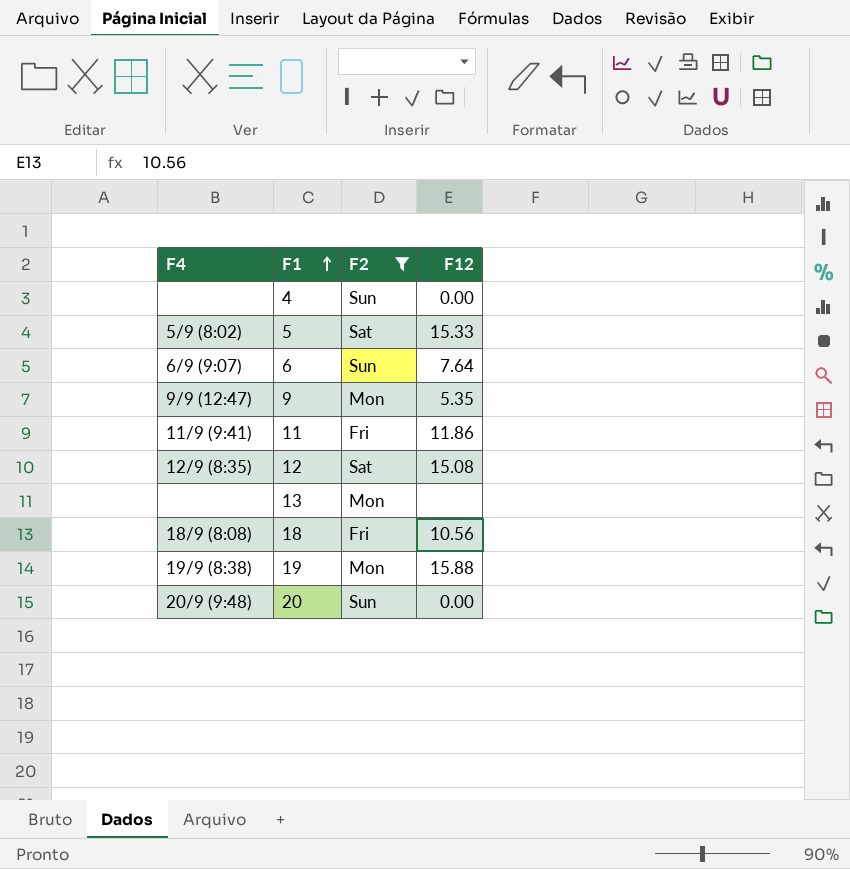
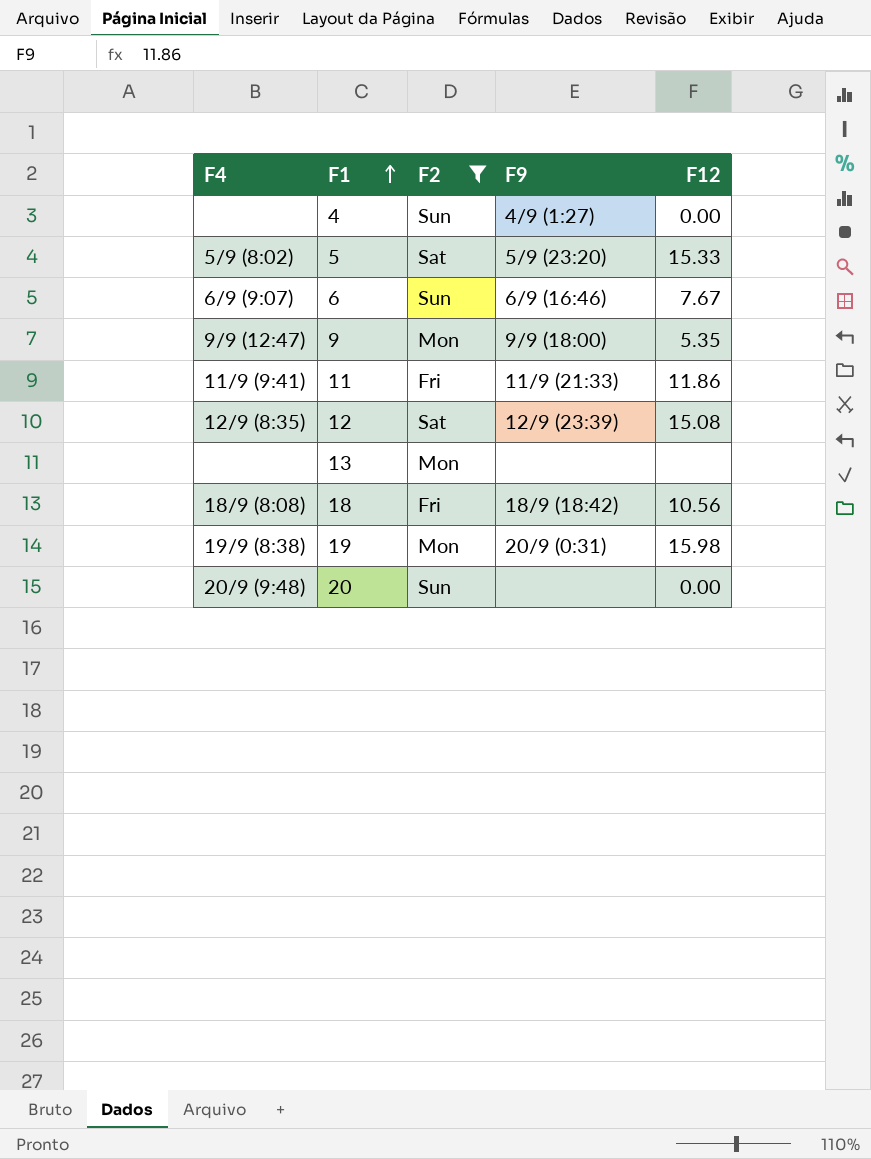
column F9 | position: none -> 4
6 | F12: 7.64 -> 7.67
19 | F12: 15.88 -> 15.98

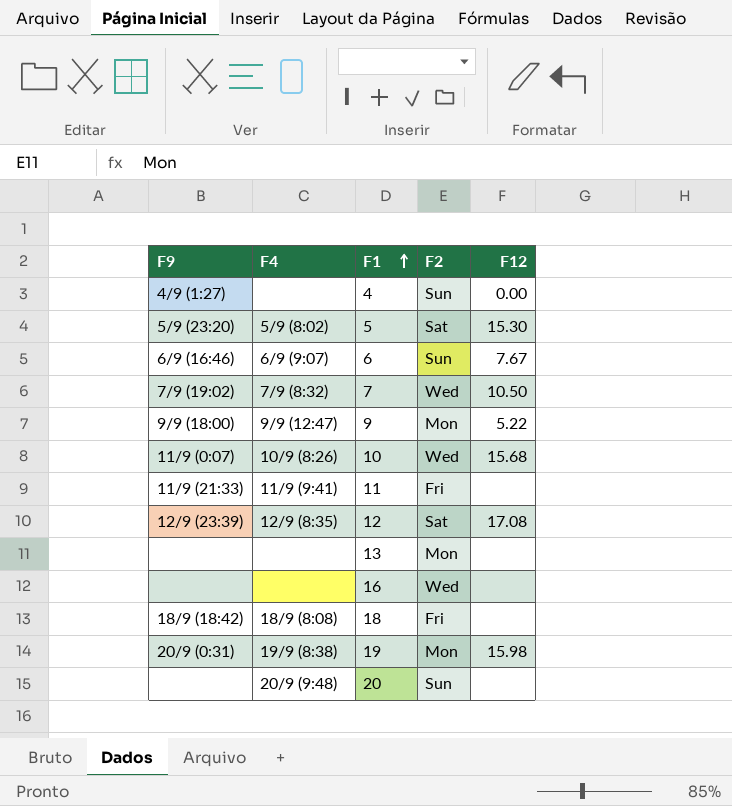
filter: F2 != Wed -> none
column F9 | position: 4 -> 1
5 | F12: 15.33 -> 15.30
9 | F12: 5.35 -> 5.22
11 | F12: 11.86 -> none
12 | F12: 15.08 -> 17.08
18 | F12: 10.56 -> none
20 | F12: 0.00 -> none

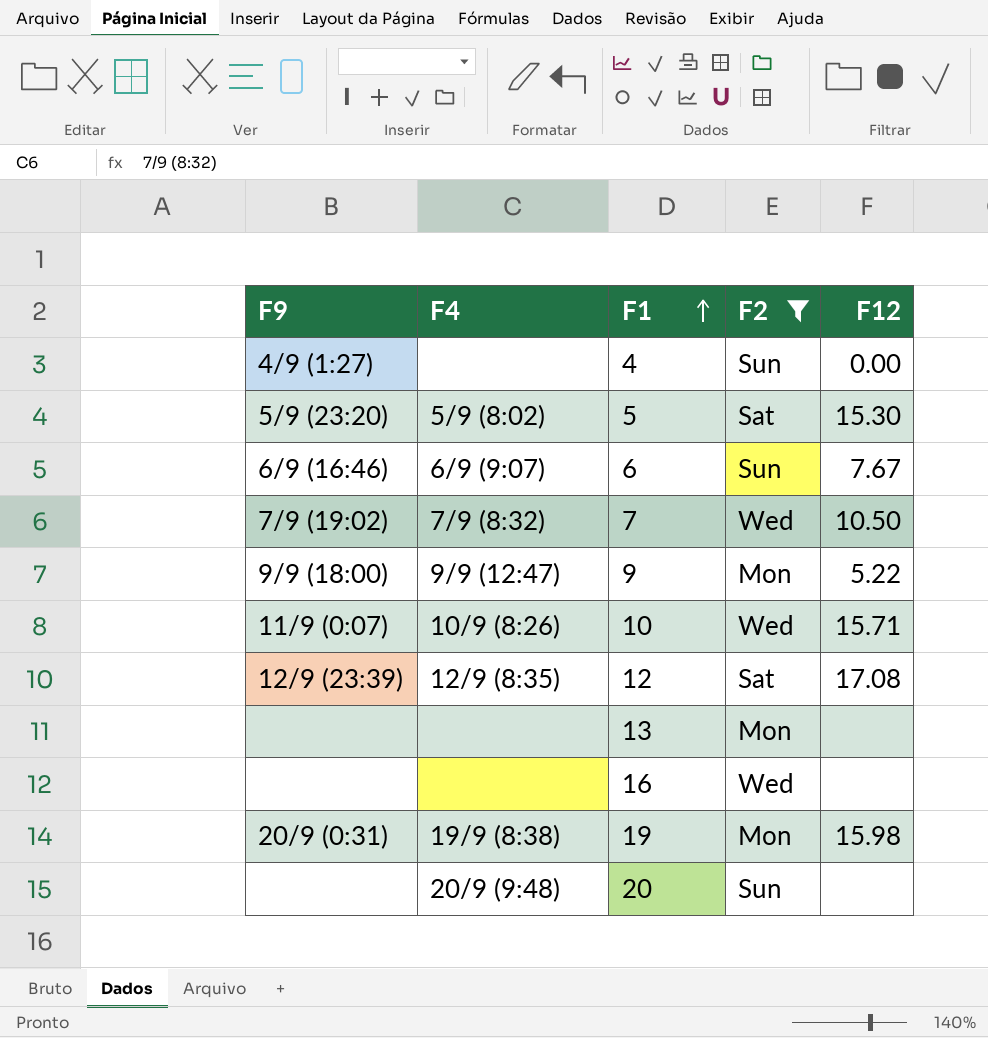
filter: none -> F2 != Fri
10 | F12: 15.68 -> 15.71

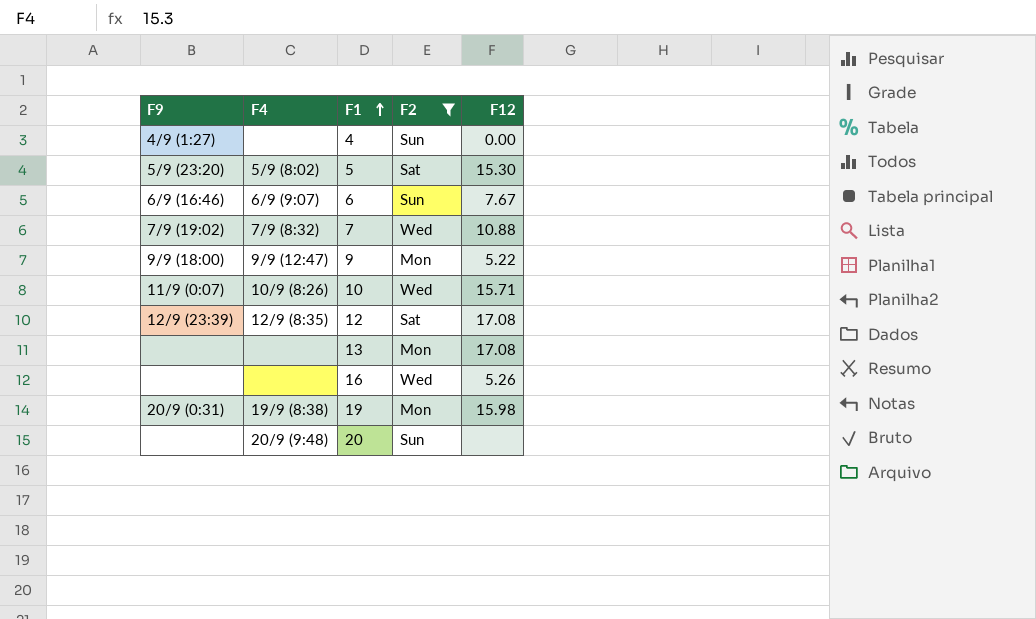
7 | F12: 10.50 -> 10.88
13 | F12: none -> 17.08
16 | F12: none -> 5.26

